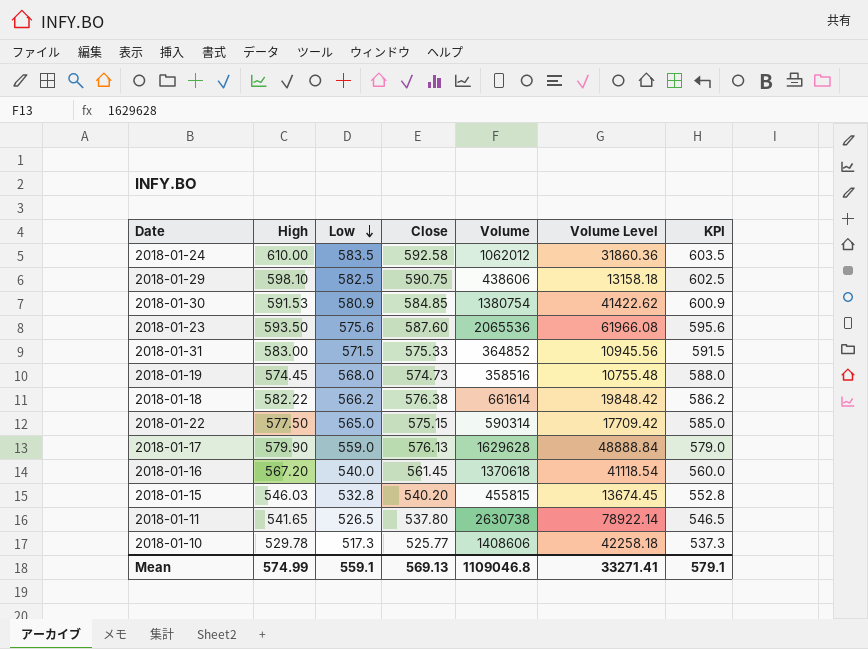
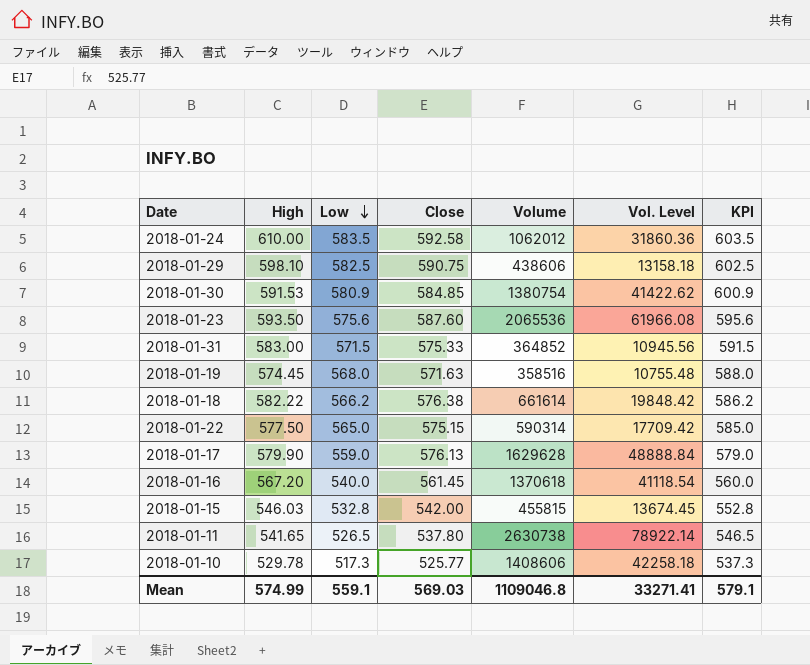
column name: Volume Level -> Vol. Level
2018-01-19 | Close: 574.73 -> 571.63
2018-01-15 | Close: 540.20 -> 542.00
Mean | Close: 569.13 -> 569.03

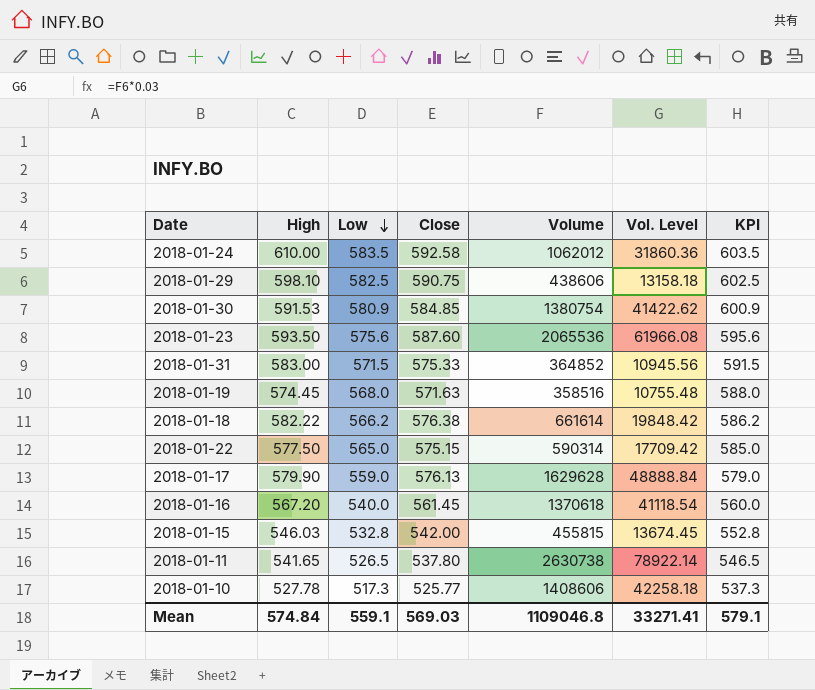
2018-01-10 | High: 529.78 -> 527.78
Mean | High: 574.99 -> 574.84

